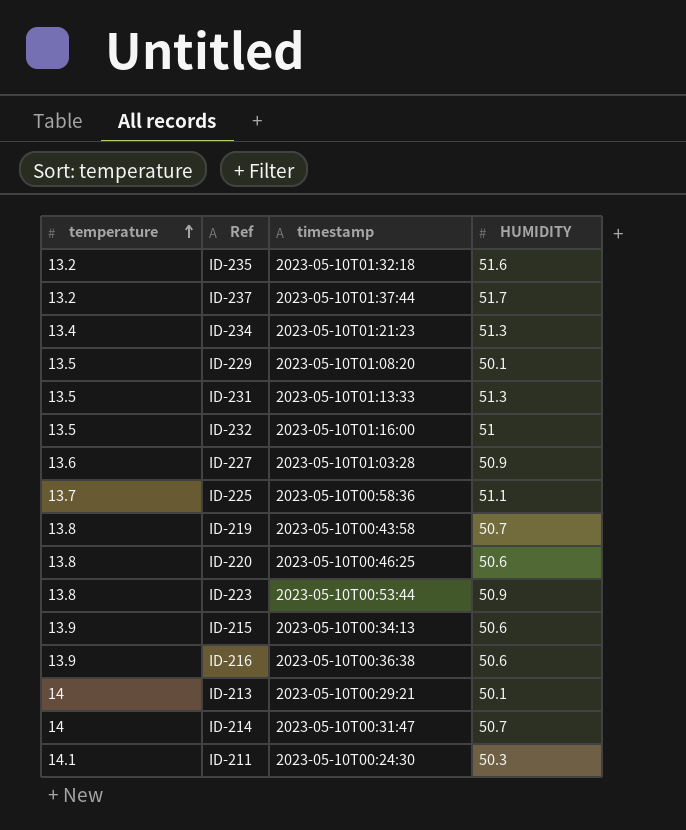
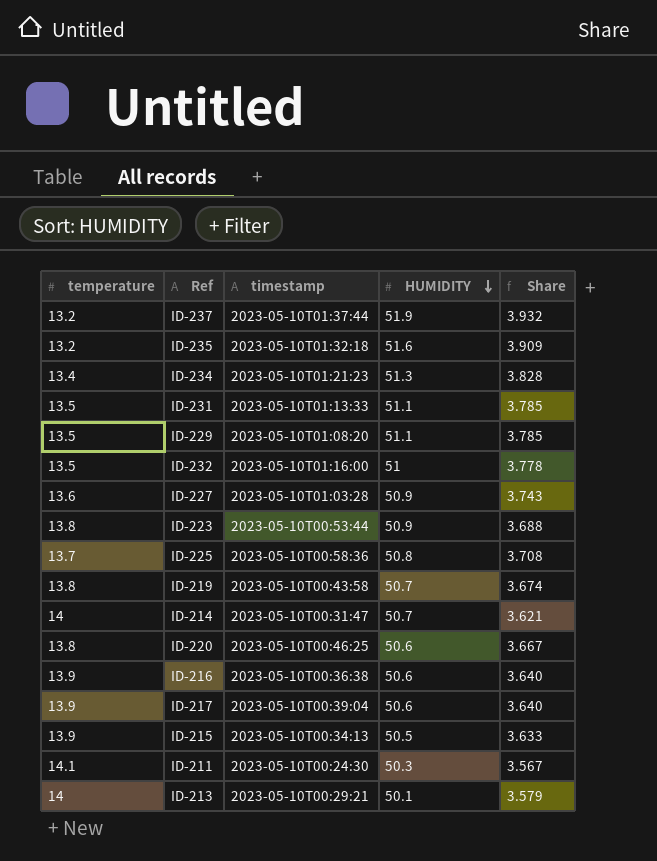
row order: temperature ascending -> HUMIDITY descending
column Share | formula: none -> [HUMIDITY] / [temperature]
ID-237 | HUMIDITY: 51.7 -> 51.9
ID-231 | HUMIDITY: 51.3 -> 51.1
ID-229 | HUMIDITY: 50.1 -> 51.1
ID-225 | HUMIDITY: 51.1 -> 50.8
row ID-217: none -> 13.9 | 2023-05-10T00:39:04 | 50.6 | 3.640
ID-215 | HUMIDITY: 50.6 -> 50.5

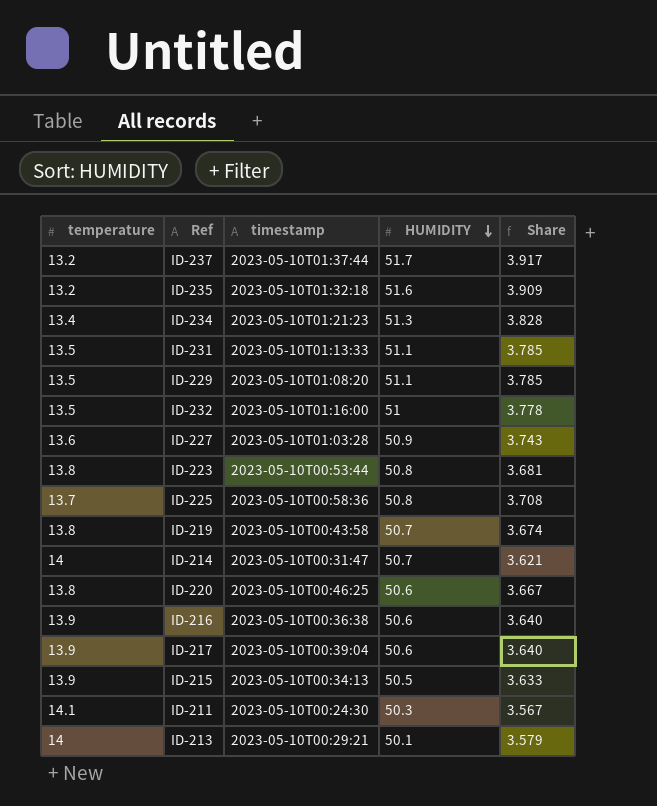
ID-237 | HUMIDITY: 51.9 -> 51.7
ID-237 | Share: 3.932 -> 3.917
ID-223 | HUMIDITY: 50.9 -> 50.8
ID-223 | Share: 3.688 -> 3.681

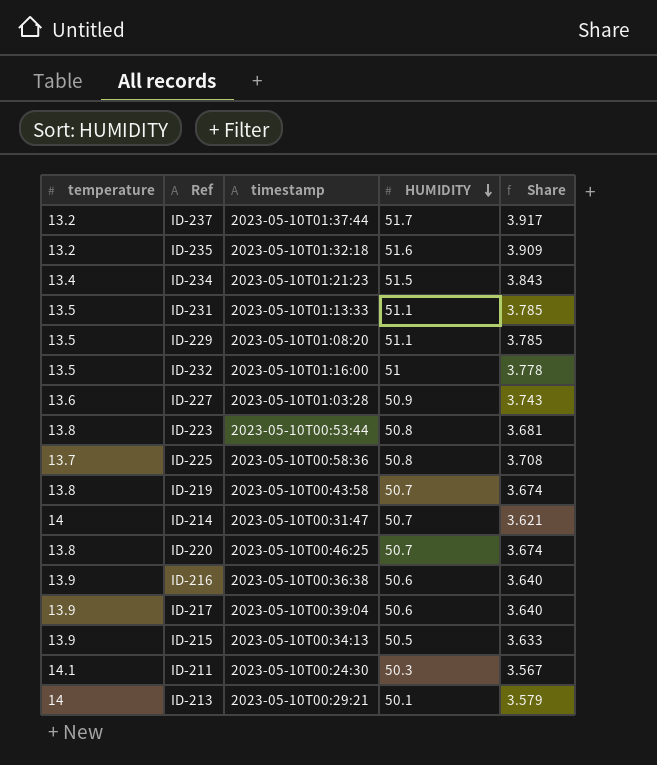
ID-234 | HUMIDITY: 51.3 -> 51.5
ID-234 | Share: 3.828 -> 3.843
ID-220 | HUMIDITY: 50.6 -> 50.7
ID-220 | Share: 3.667 -> 3.674

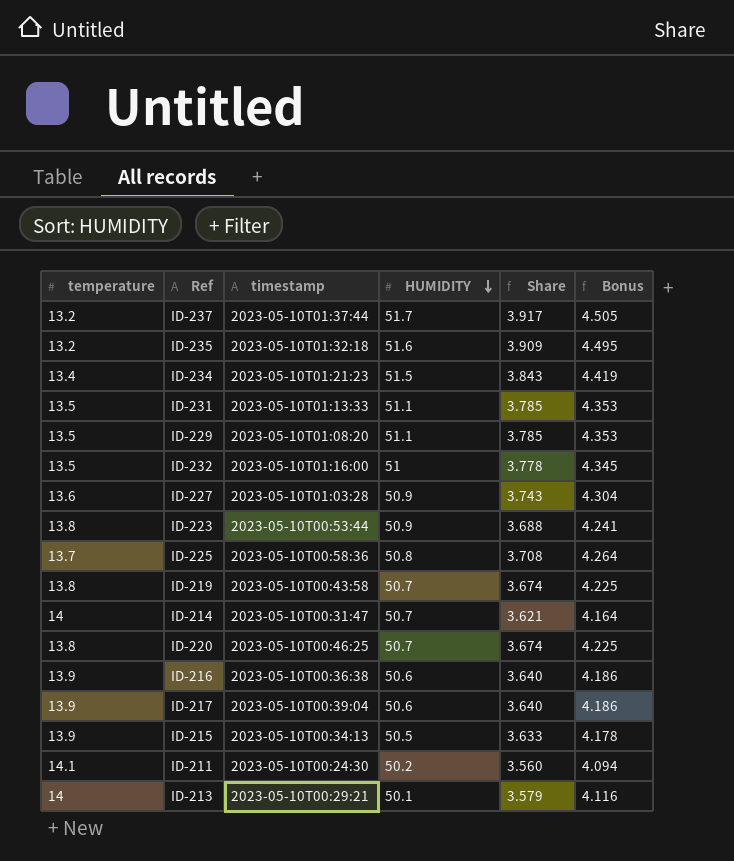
column Bonus | formula: none -> [Share] * 1.15
ID-223 | HUMIDITY: 50.8 -> 50.9
ID-223 | Share: 3.681 -> 3.688
ID-211 | HUMIDITY: 50.3 -> 50.2
ID-211 | Share: 3.567 -> 3.560

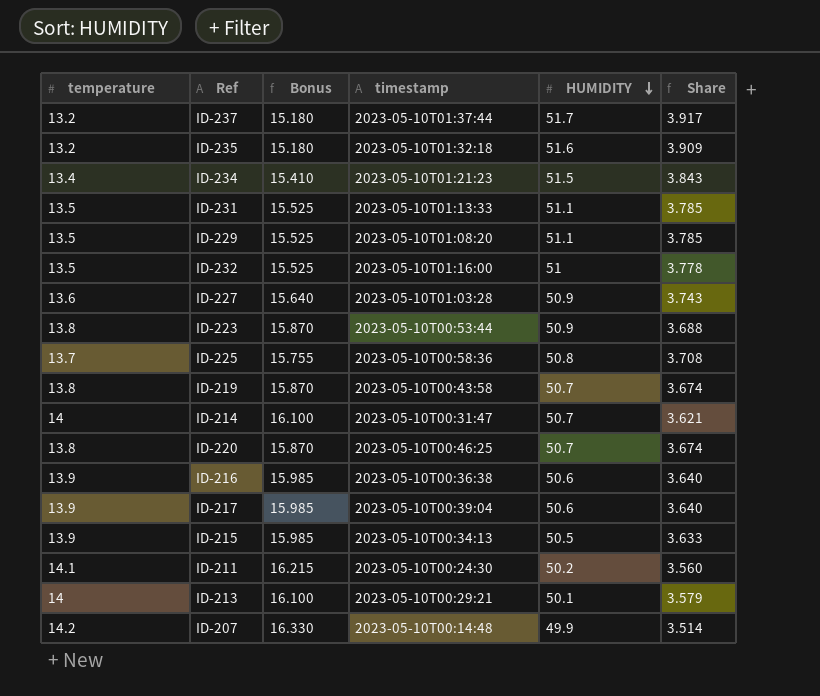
column Bonus | formula: [Share] * 1.15 -> [temperature] * 1.15
column Bonus | position: 6 -> 3
row ID-207: none -> 14.2 | 16.330 | 2023-05-10T00:14:48 | 49.9 | 3.514

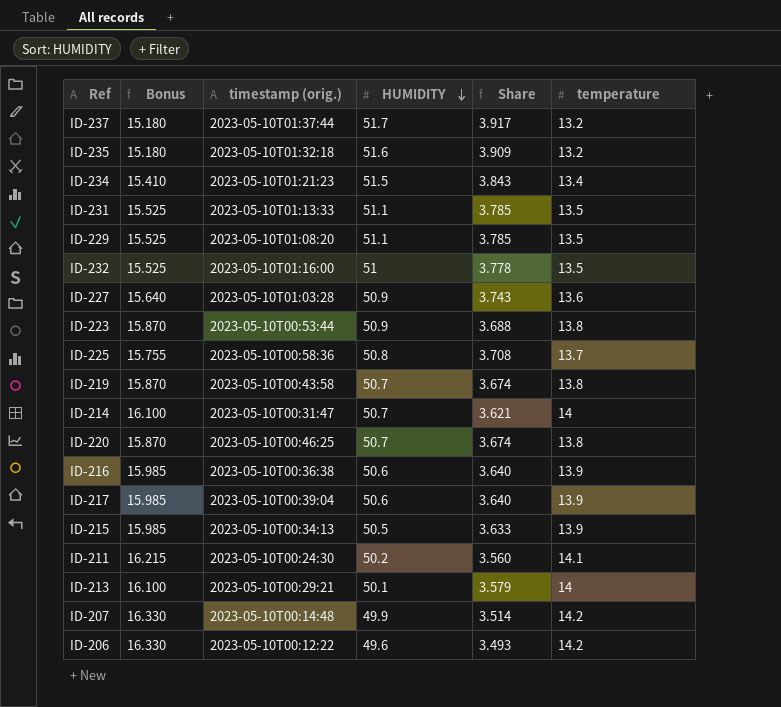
column name: timestamp -> timestamp (orig.)
column temperature | position: 1 -> 6
row ID-206: none -> 16.330 | 2023-05-10T00:12:22 | 49.6 | 3.493 | 14.2

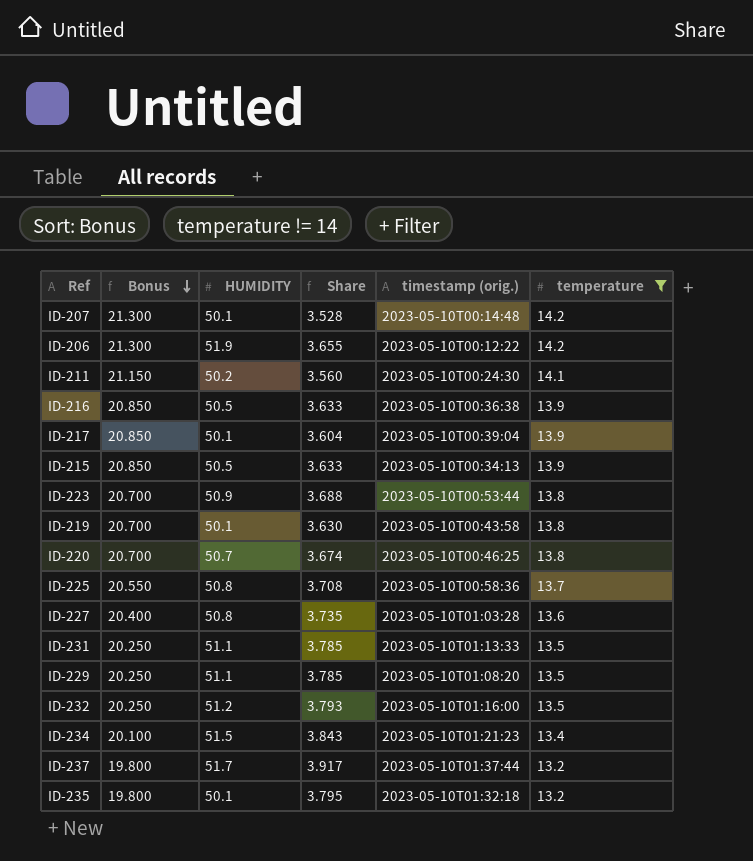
filter: none -> temperature != 14
row order: HUMIDITY descending -> Bonus descending
column Bonus | formula: [temperature] * 1.15 -> [temperature] * 1.5
column timestamp (orig.) | position: 3 -> 5
ID-207 | HUMIDITY: 49.9 -> 50.1
ID-207 | Share: 3.514 -> 3.528
ID-206 | HUMIDITY: 49.6 -> 51.9
ID-206 | Share: 3.493 -> 3.655
ID-216 | HUMIDITY: 50.6 -> 50.5
ID-216 | Share: 3.640 -> 3.633
ID-217 | HUMIDITY: 50.6 -> 50.1
ID-217 | Share: 3.640 -> 3.604
ID-219 | HUMIDITY: 50.7 -> 50.1
ID-219 | Share: 3.674 -> 3.630
ID-227 | HUMIDITY: 50.9 -> 50.8
ID-227 | Share: 3.743 -> 3.735
ID-232 | HUMIDITY: 51 -> 51.2
ID-232 | Share: 3.778 -> 3.793
ID-235 | HUMIDITY: 51.6 -> 50.1
ID-235 | Share: 3.909 -> 3.795

